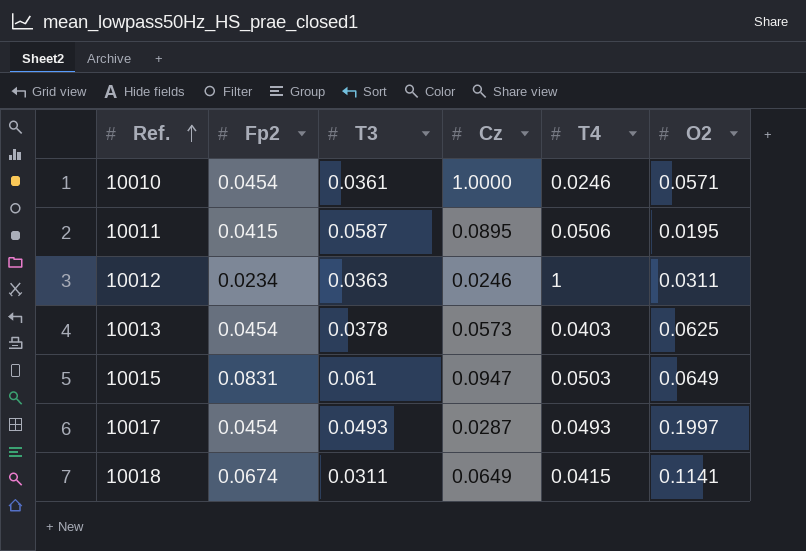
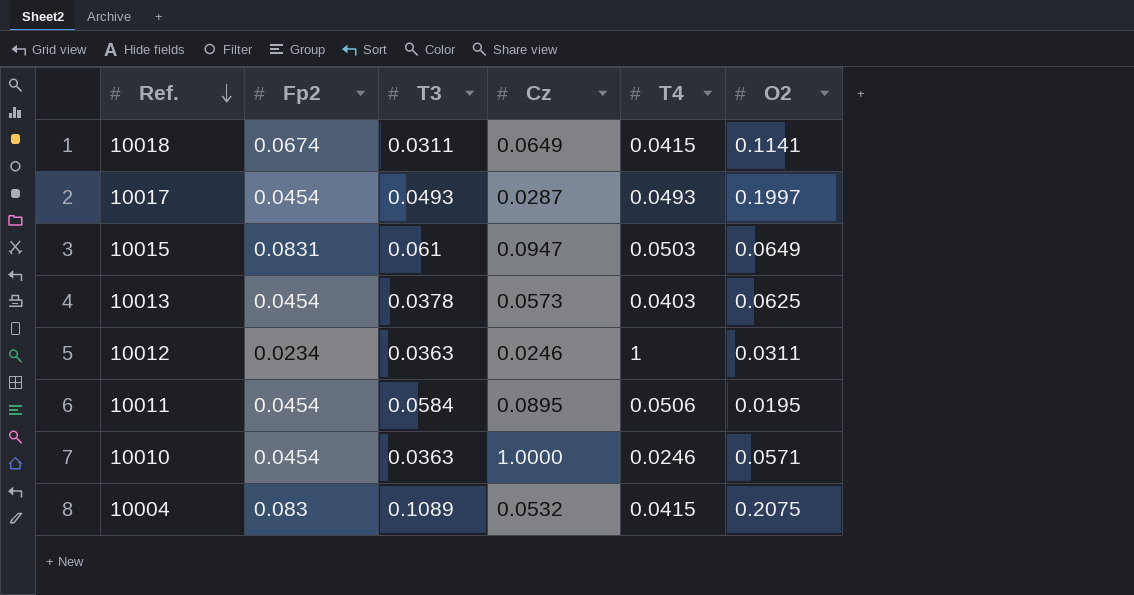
row order: Ref. ascending -> Ref. descending
10011 | Fp2: 0.0415 -> 0.0454
10011 | T3: 0.0587 -> 0.0584
10010 | T3: 0.0361 -> 0.0363
row 10004: none -> 0.083 | 0.1089 | 0.0532 | 0.0415 | 0.2075

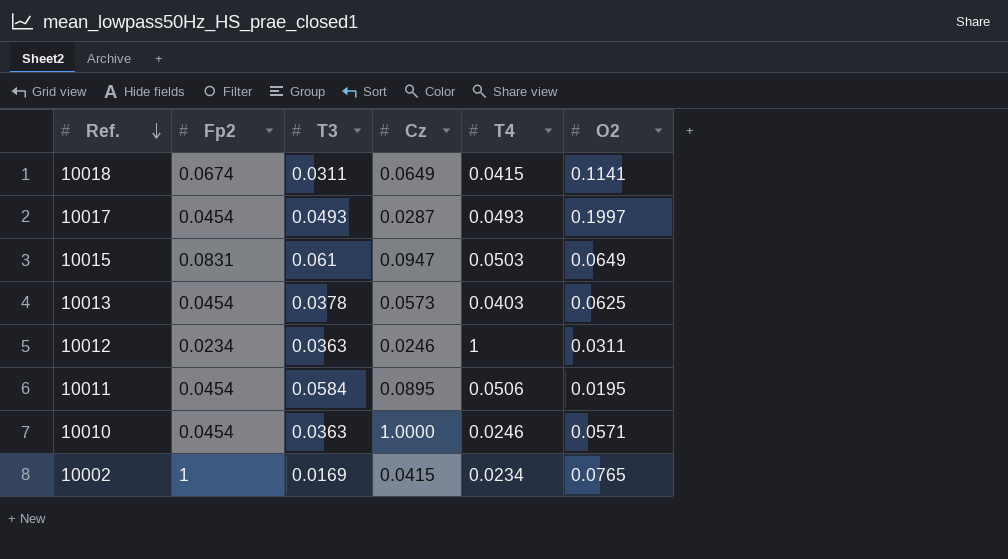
row 10004: 0.083 | 0.1089 | 0.0532 | 0.0415 | 0.2075 -> none
row 10002: none -> 1 | 0.0169 | 0.0415 | 0.0234 | 0.0765

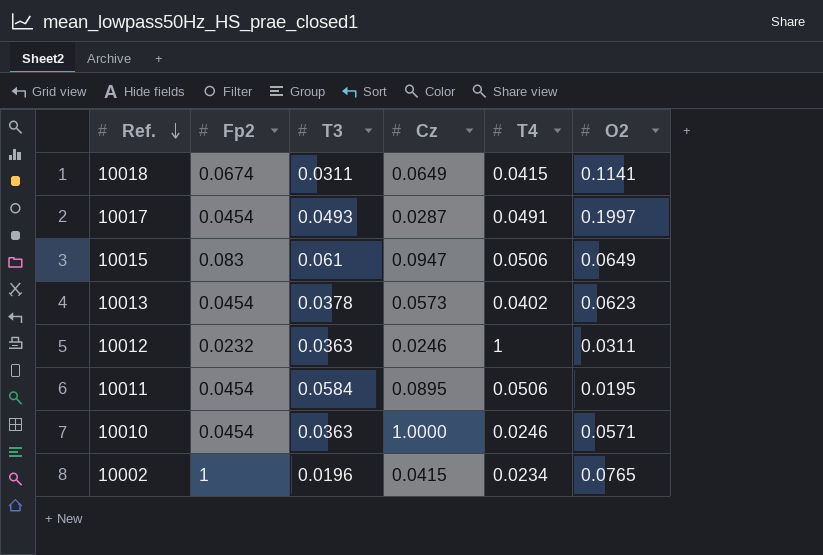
10017 | T4: 0.0493 -> 0.0491
10015 | Fp2: 0.0831 -> 0.083
10015 | T4: 0.0503 -> 0.0506
10013 | T4: 0.0403 -> 0.0402
10013 | O2: 0.0625 -> 0.0623
10012 | Fp2: 0.0234 -> 0.0232
10002 | T3: 0.0169 -> 0.0196

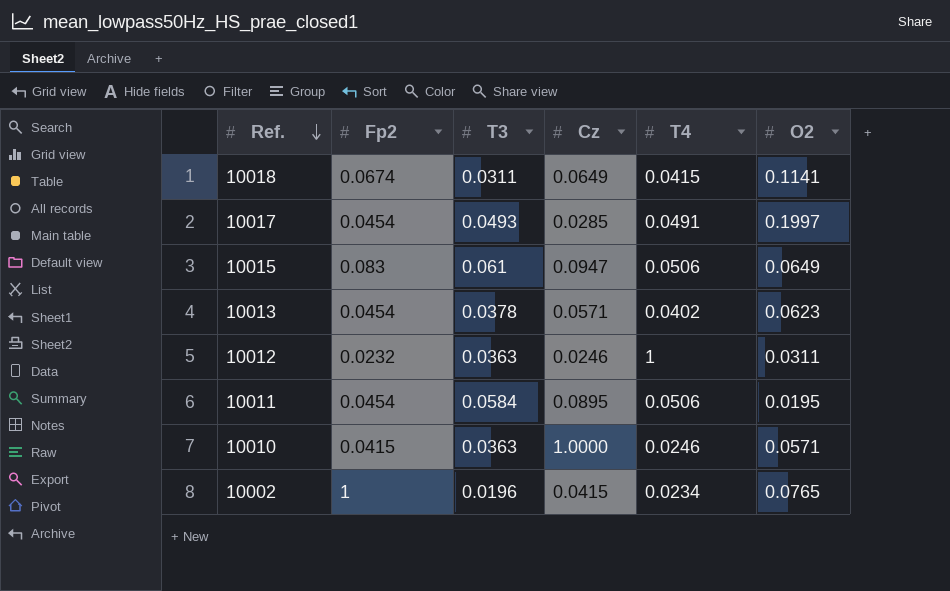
10017 | Cz: 0.0287 -> 0.0285
10013 | Cz: 0.0573 -> 0.0571
10010 | Fp2: 0.0454 -> 0.0415

